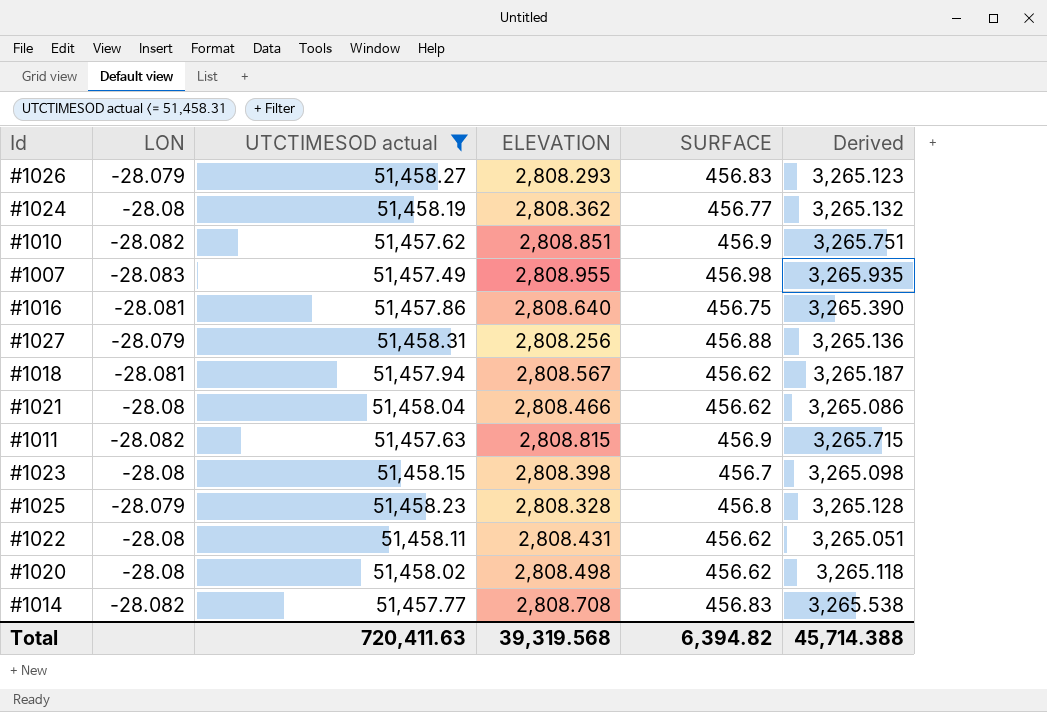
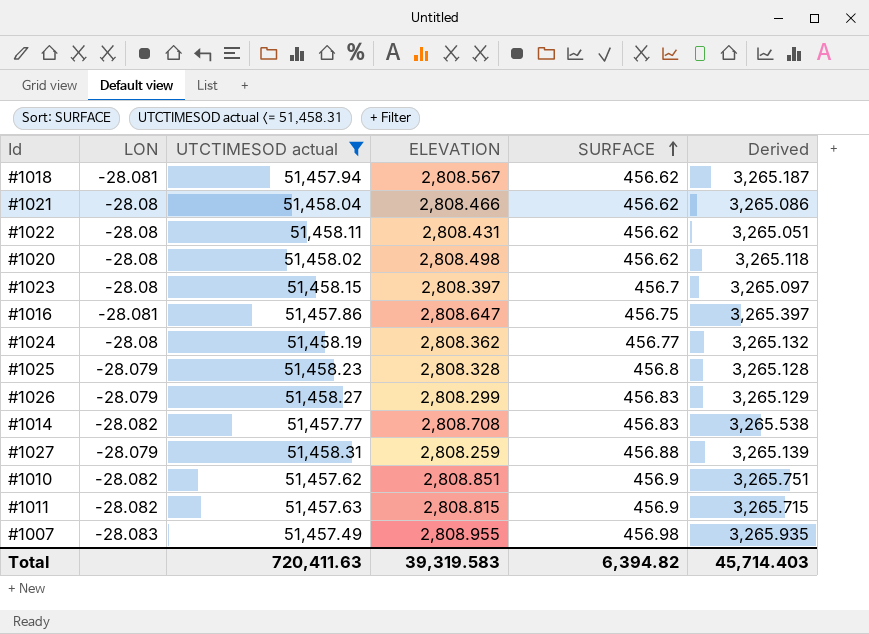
row order: none -> SURFACE ascending
#1023 | ELEVATION: 2,808.398 -> 2,808.397
#1023 | Derived: 3,265.098 -> 3,265.097
#1016 | ELEVATION: 2,808.640 -> 2,808.647
#1016 | Derived: 3,265.390 -> 3,265.397
#1026 | ELEVATION: 2,808.293 -> 2,808.299
#1026 | Derived: 3,265.123 -> 3,265.129
#1027 | ELEVATION: 2,808.256 -> 2,808.259
#1027 | Derived: 3,265.136 -> 3,265.139
Total | ELEVATION: 39,319.568 -> 39,319.583
Total | Derived: 45,714.388 -> 45,714.403

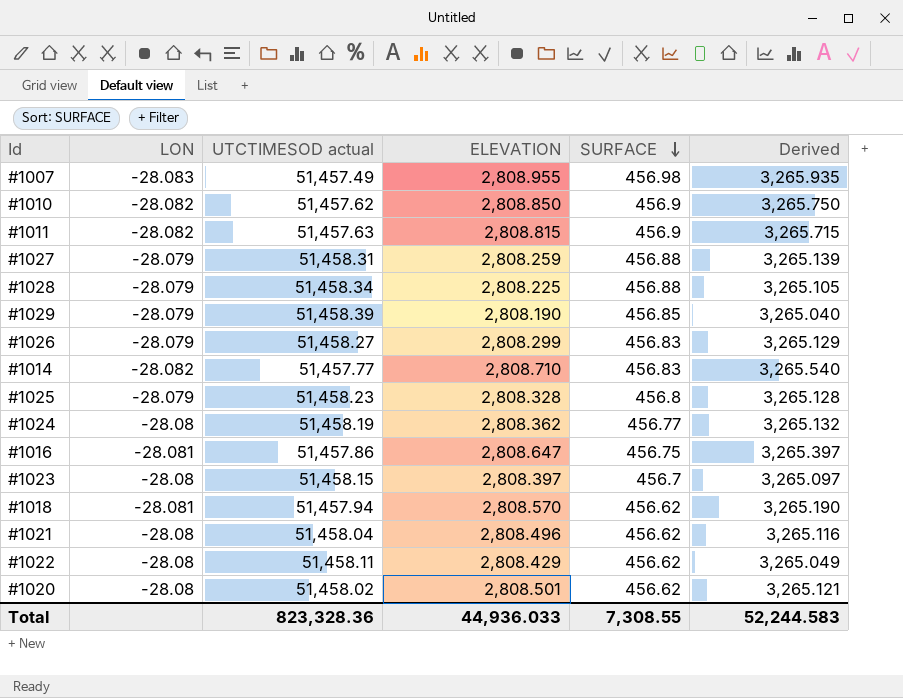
filter: UTCTIMESOD actual <= 51,458.31 -> none
row order: SURFACE ascending -> SURFACE descending
#1010 | ELEVATION: 2,808.851 -> 2,808.850
#1010 | Derived: 3,265.751 -> 3,265.750
#1014 | ELEVATION: 2,808.708 -> 2,808.710
#1014 | Derived: 3,265.538 -> 3,265.540
#1018 | ELEVATION: 2,808.567 -> 2,808.570
#1018 | Derived: 3,265.187 -> 3,265.190
#1021 | ELEVATION: 2,808.466 -> 2,808.496
#1021 | Derived: 3,265.086 -> 3,265.116
#1022 | ELEVATION: 2,808.431 -> 2,808.429
#1022 | Derived: 3,265.051 -> 3,265.049
#1020 | ELEVATION: 2,808.498 -> 2,808.501
#1020 | Derived: 3,265.118 -> 3,265.121
Total | UTCTIMESOD actual: 720,411.63 -> 823,328.36
Total | ELEVATION: 39,319.583 -> 44,936.033
Total | SURFACE: 6,394.82 -> 7,308.55
Total | Derived: 45,714.403 -> 52,244.583

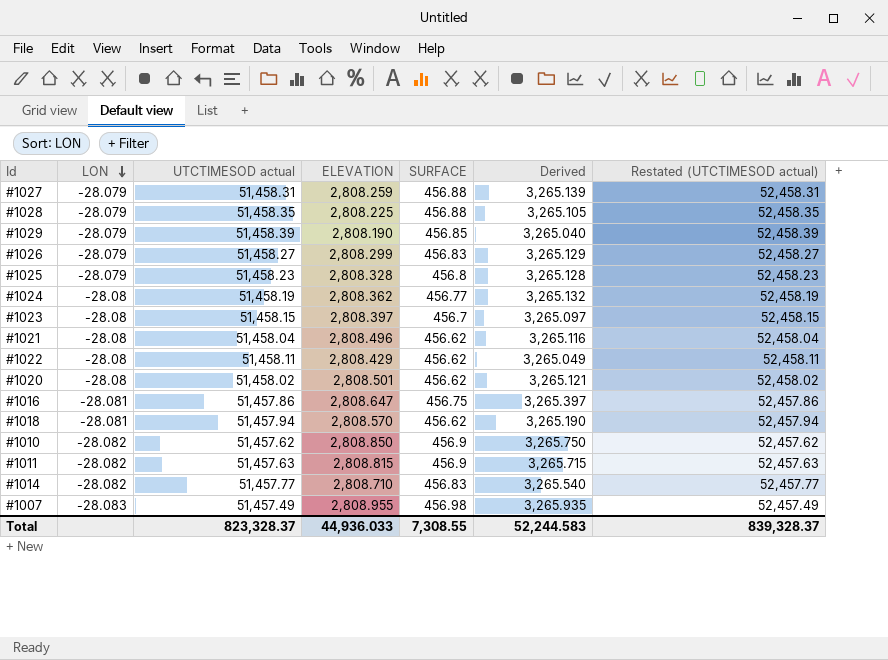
row order: SURFACE descending -> LON descending
column Restated (UTCTIMESOD actual) | formula: none -> [UTCTIMESOD actual] + 1000
#1028 | UTCTIMESOD actual: 51,458.34 -> 51,458.35
Total | UTCTIMESOD actual: 823,328.36 -> 823,328.37

